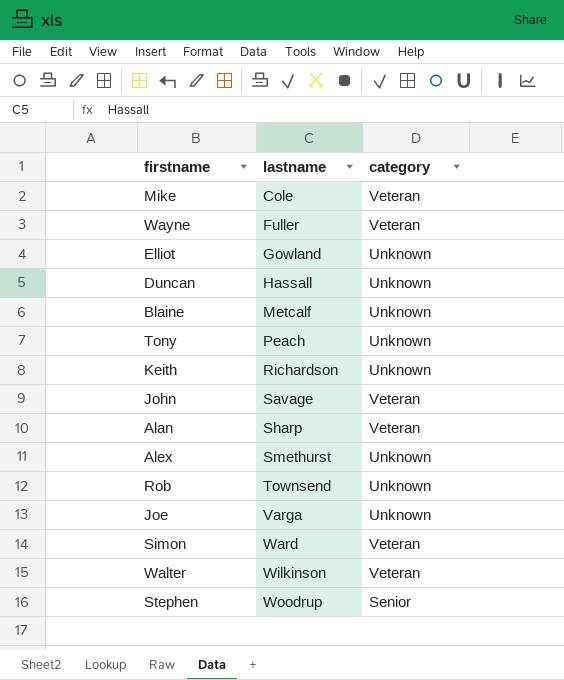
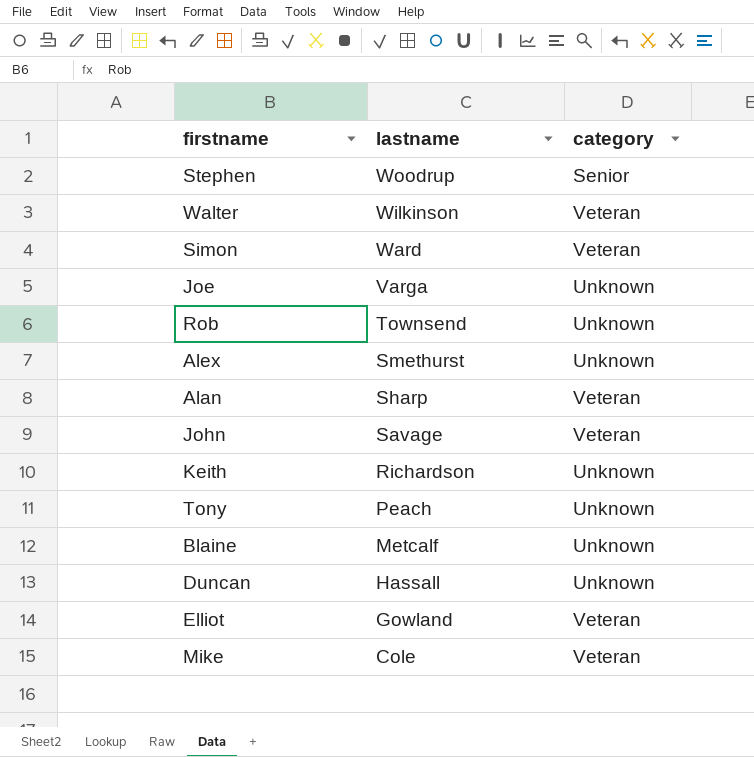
row order: lastname ascending -> lastname descending
row Wayne: Fuller | Veteran -> none
Elliot | category: Unknown -> Veteran

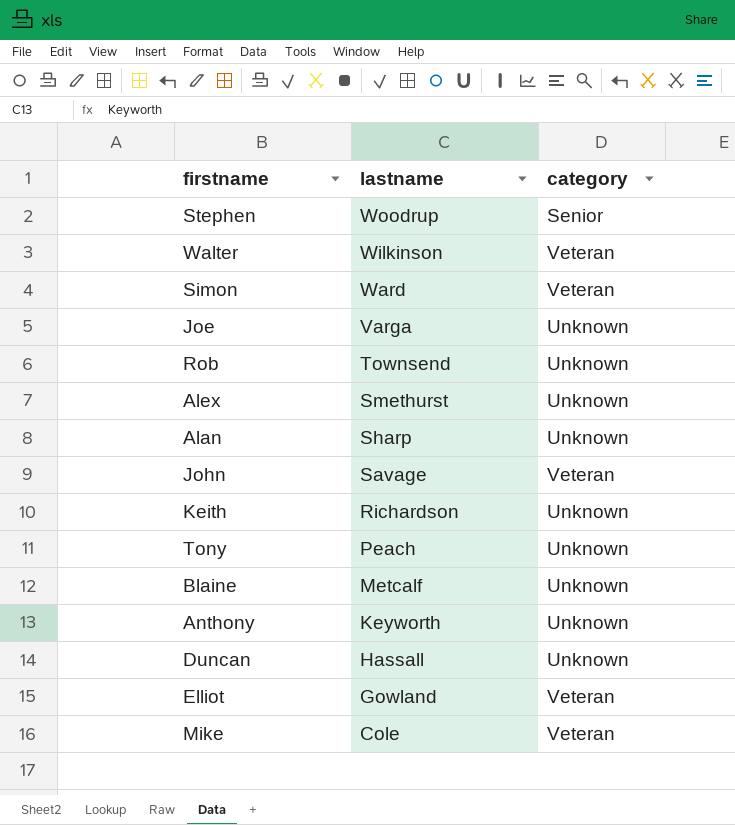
Alan | category: Veteran -> Unknown
row Anthony: none -> Keyworth | Unknown

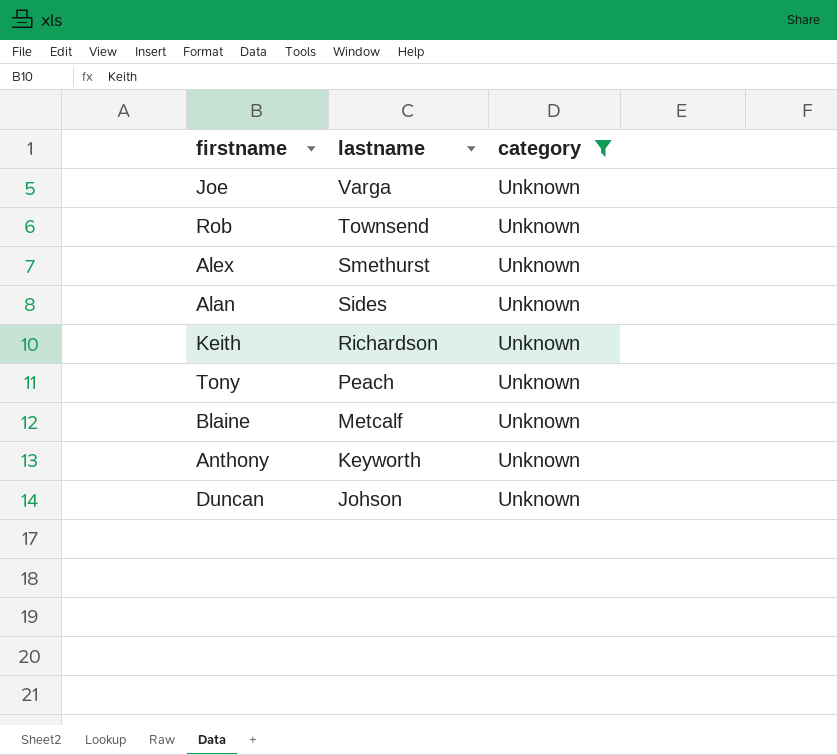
filter: none -> category = Unknown
Alan | lastname: Sharp -> Sides
Duncan | lastname: Hassall -> Johson

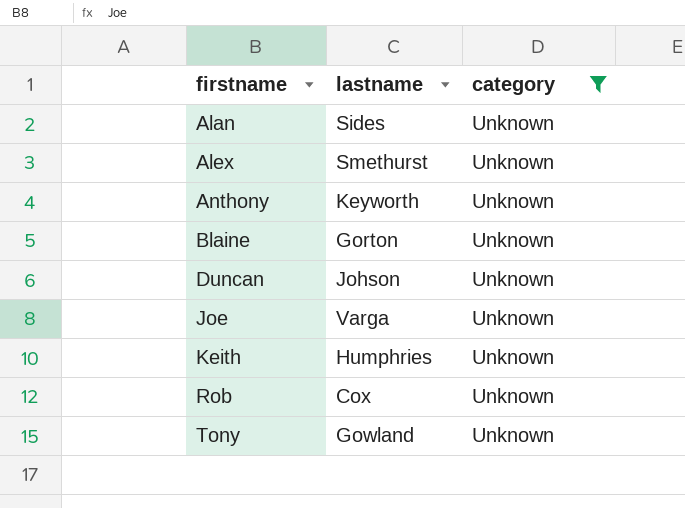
row order: lastname descending -> firstname ascending
Blaine | lastname: Metcalf -> Gorton
Keith | lastname: Richardson -> Humphries
Rob | lastname: Townsend -> Cox
Tony | lastname: Peach -> Gowland

